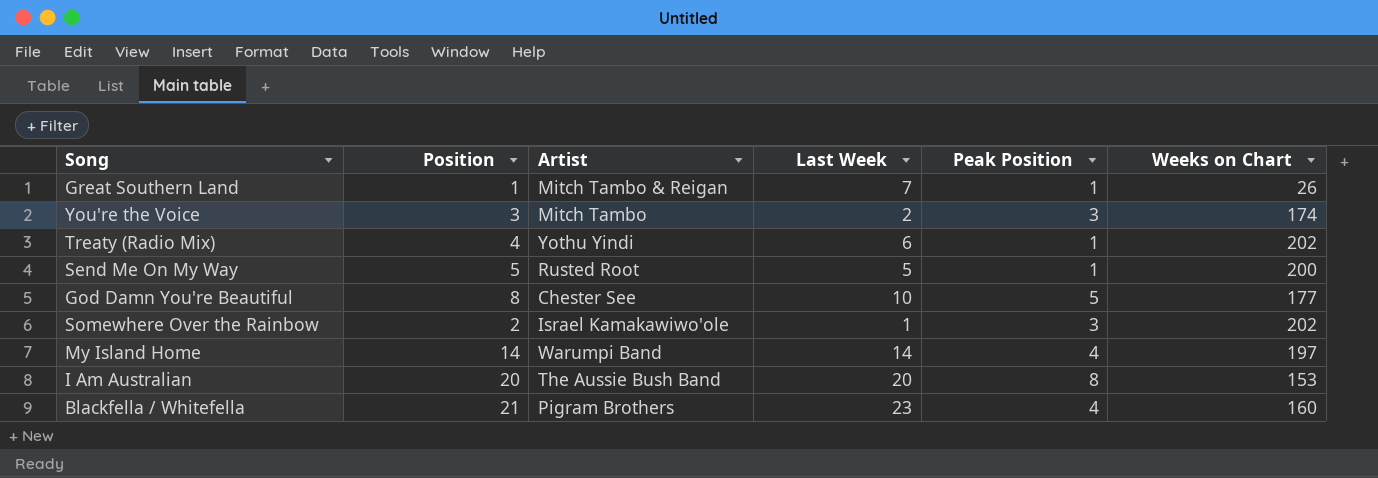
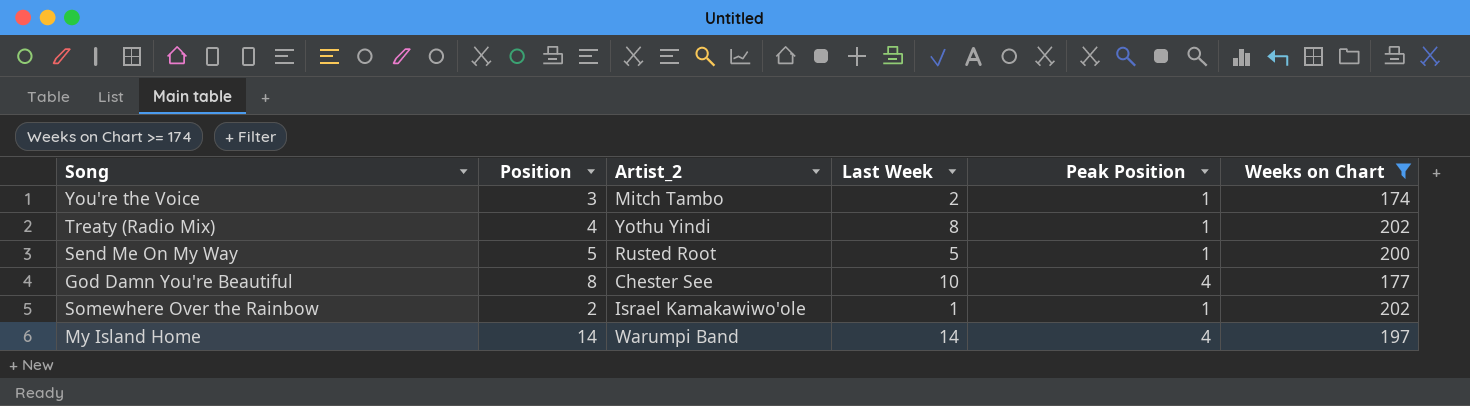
filter: none -> Weeks on Chart >= 174
column name: Artist -> Artist_2
You're the Voice | Peak Position: 3 -> 1
Treaty (Radio Mix) | Last Week: 6 -> 8
God Damn You're Beautiful | Peak Position: 5 -> 4
Somewhere Over the Rainbow | Peak Position: 3 -> 1

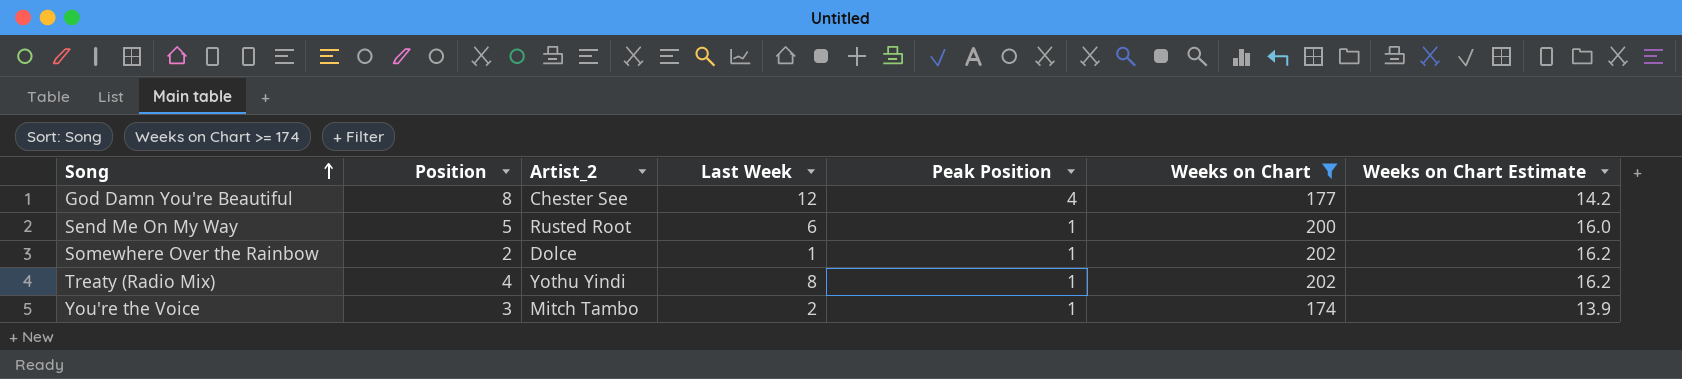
row order: none -> Song ascending
column Weeks on Chart Estimate | formula: none -> [Weeks on Chart] * 0.08
row My Island Home: 14 | Warumpi Band | 14 | 4 | 197 -> none
God Damn You're Beautiful | Last Week: 10 -> 12
Send Me On My Way | Last Week: 5 -> 6
Somewhere Over the Rainbow | Artist_2: Israel Kamakawiwo'ole -> Dolce

